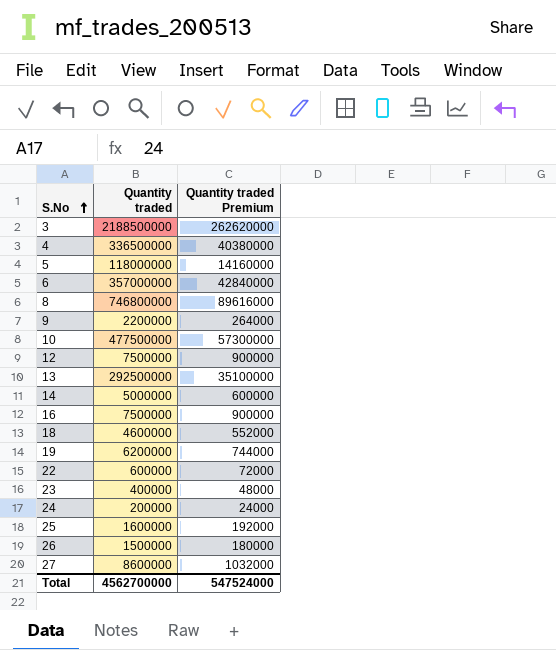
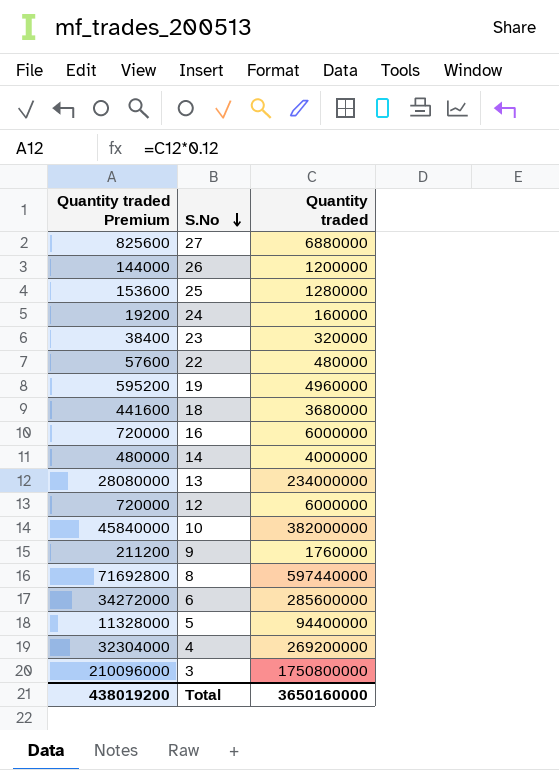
row order: S.No ascending -> S.No descending
column Quantity traded Premium | position: 3 -> 1
27 | Quantity traded Premium: 1032000 -> 825600
27 | Quantity traded: 8600000 -> 6880000
26 | Quantity traded Premium: 180000 -> 144000
26 | Quantity traded: 1500000 -> 1200000
25 | Quantity traded Premium: 192000 -> 153600
25 | Quantity traded: 1600000 -> 1280000
24 | Quantity traded Premium: 24000 -> 19200
24 | Quantity traded: 200000 -> 160000
23 | Quantity traded Premium: 48000 -> 38400
23 | Quantity traded: 400000 -> 320000
22 | Quantity traded Premium: 72000 -> 57600
22 | Quantity traded: 600000 -> 480000
19 | Quantity traded Premium: 744000 -> 595200
19 | Quantity traded: 6200000 -> 4960000
18 | Quantity traded Premium: 552000 -> 441600
18 | Quantity traded: 4600000 -> 3680000
16 | Quantity traded Premium: 900000 -> 720000
16 | Quantity traded: 7500000 -> 6000000
14 | Quantity traded Premium: 600000 -> 480000
14 | Quantity traded: 5000000 -> 4000000
13 | Quantity traded Premium: 35100000 -> 28080000
13 | Quantity traded: 292500000 -> 234000000
12 | Quantity traded Premium: 900000 -> 720000
12 | Quantity traded: 7500000 -> 6000000
10 | Quantity traded Premium: 57300000 -> 45840000
10 | Quantity traded: 477500000 -> 382000000
9 | Quantity traded Premium: 264000 -> 211200
9 | Quantity traded: 2200000 -> 1760000
8 | Quantity traded Premium: 89616000 -> 71692800
8 | Quantity traded: 746800000 -> 597440000
6 | Quantity traded Premium: 42840000 -> 34272000
6 | Quantity traded: 357000000 -> 285600000
5 | Quantity traded Premium: 14160000 -> 11328000
5 | Quantity traded: 118000000 -> 94400000
4 | Quantity traded Premium: 40380000 -> 32304000
4 | Quantity traded: 336500000 -> 269200000
3 | Quantity traded Premium: 262620000 -> 210096000
3 | Quantity traded: 2188500000 -> 1750800000
Total | Quantity traded Premium: 547524000 -> 438019200
Total | Quantity traded: 4562700000 -> 3650160000

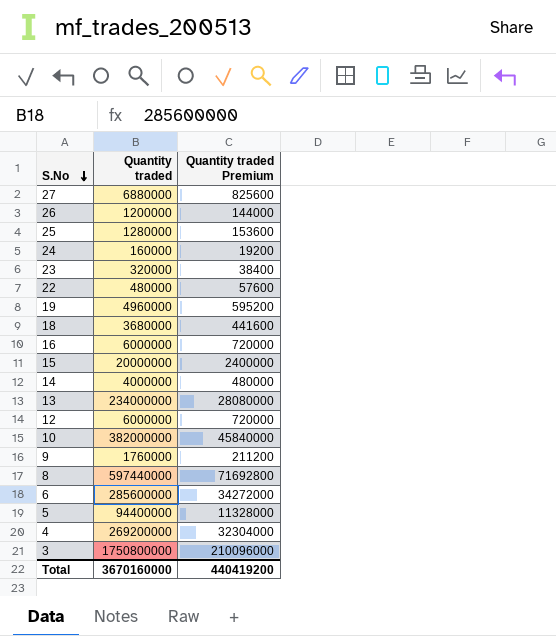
column Quantity traded Premium | position: 1 -> 3
row 15: none -> 20000000 | 2400000
Total | Quantity traded: 3650160000 -> 3670160000
Total | Quantity traded Premium: 438019200 -> 440419200

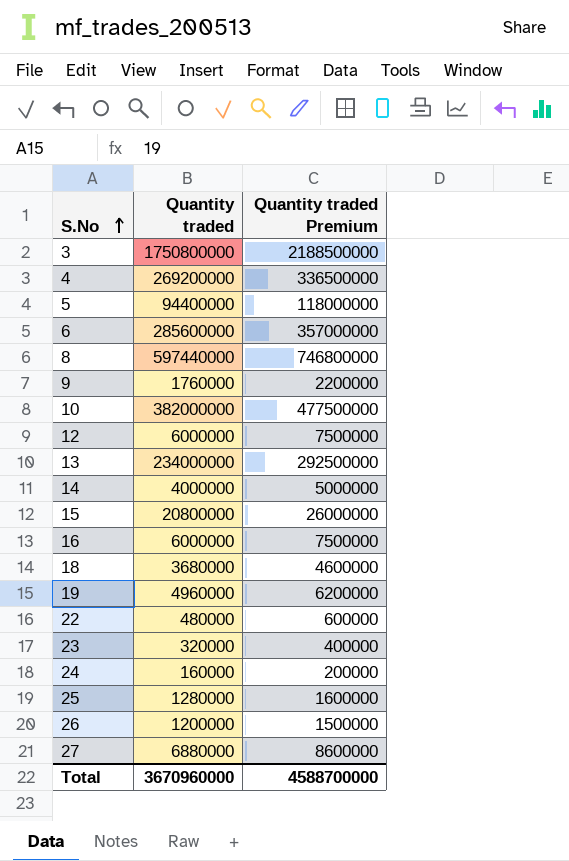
row order: S.No descending -> S.No ascending
column Quantity traded Premium | formula: [Quantity traded] * 0.12 -> [Quantity traded] * 1.25
15 | Quantity traded: 20000000 -> 20800000
Total | Quantity traded: 3670160000 -> 3670960000
Total | Quantity traded Premium: 440419200 -> 4588700000

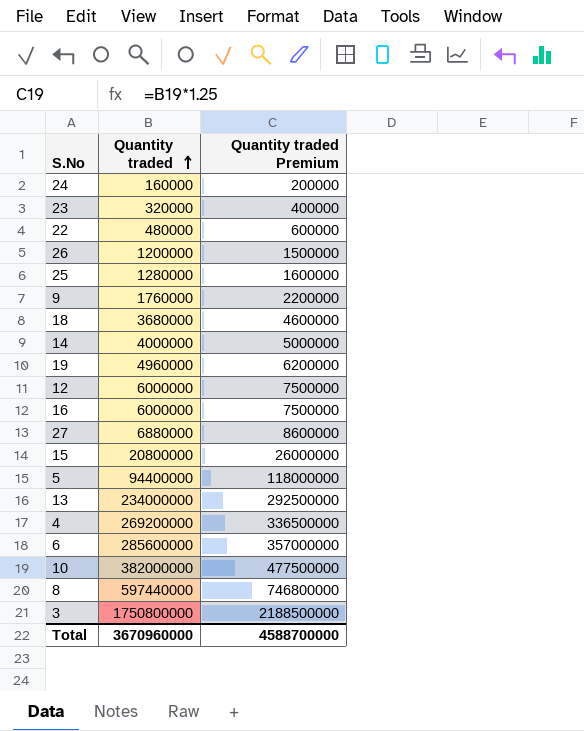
row order: S.No ascending -> Quantity traded ascending

